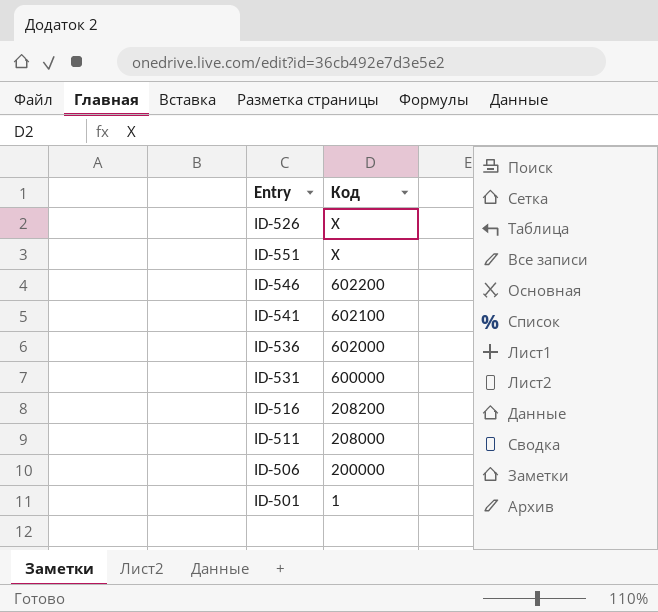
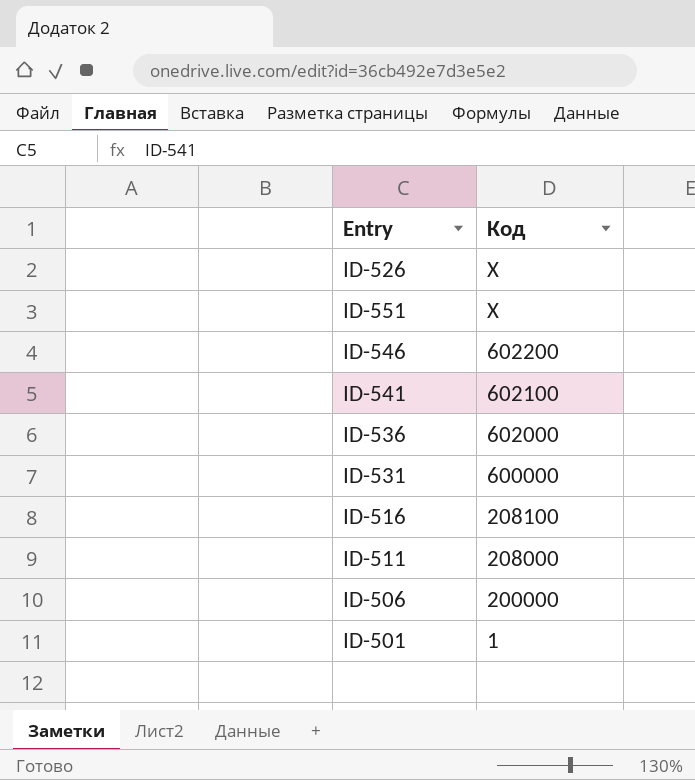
ID-516 | Код: 208200 -> 208100

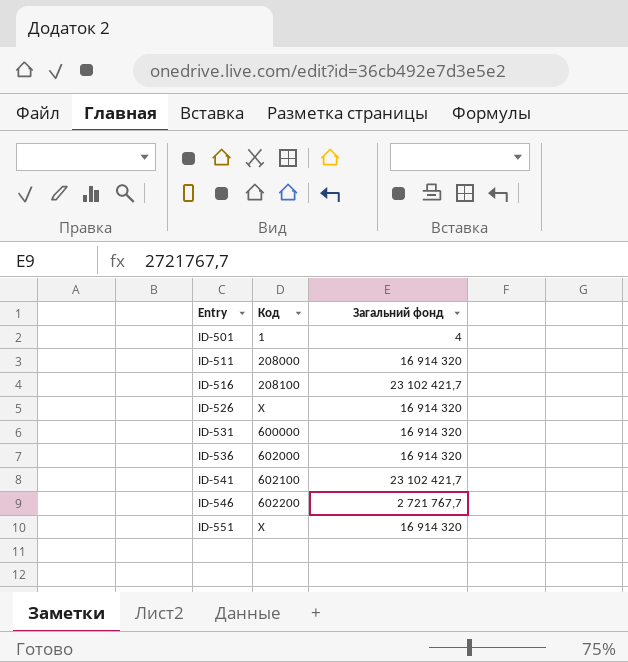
row order: Код descending -> Entry ascending
column Загальний фонд | position: none -> 3
row ID-506: 200000 -> none

